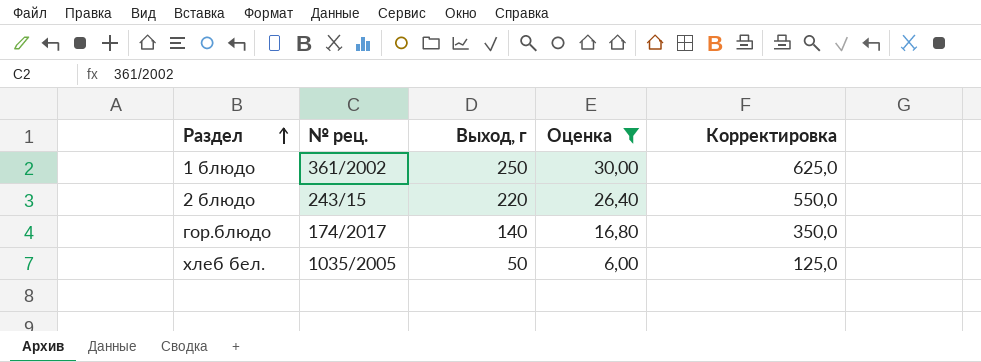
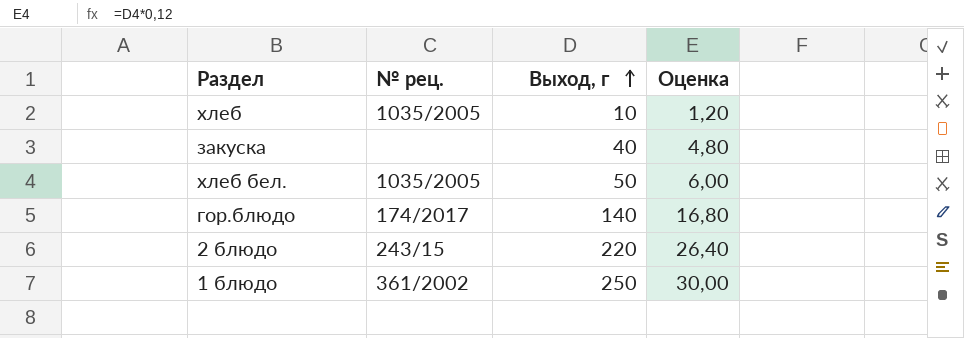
filter: Оценка >= 6,00 -> none
row order: Раздел ascending -> Выход, г ascending
column Корректировка | formula: [Выход, г] * 2,5 -> none

